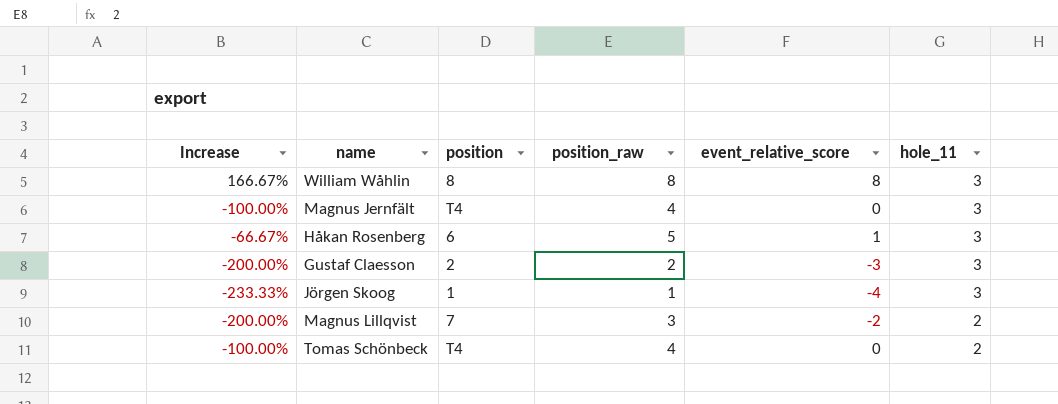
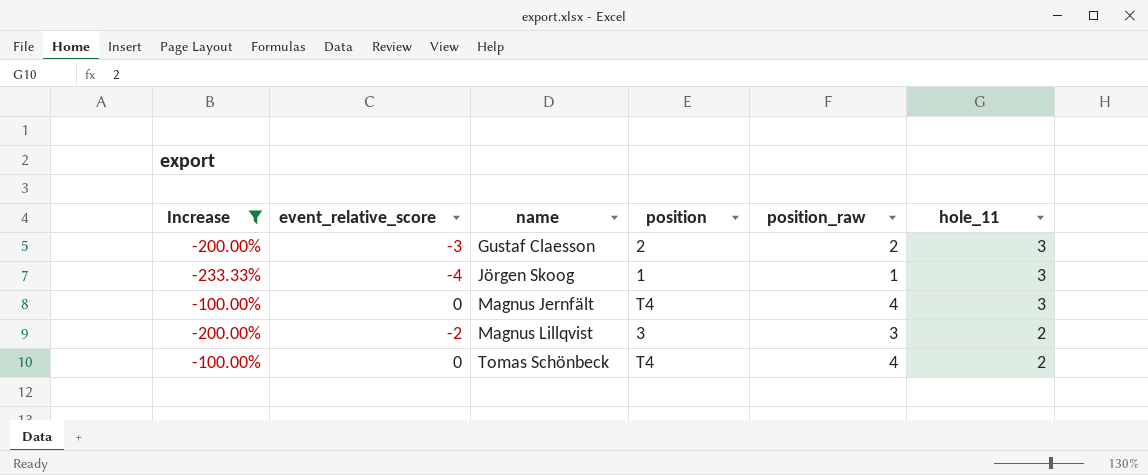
filter: none -> Increase <= -100.00%
row order: hole_11 descending -> name ascending
column event_relative_score | position: 5 -> 2
Magnus Lillqvist | position: 7 -> 3

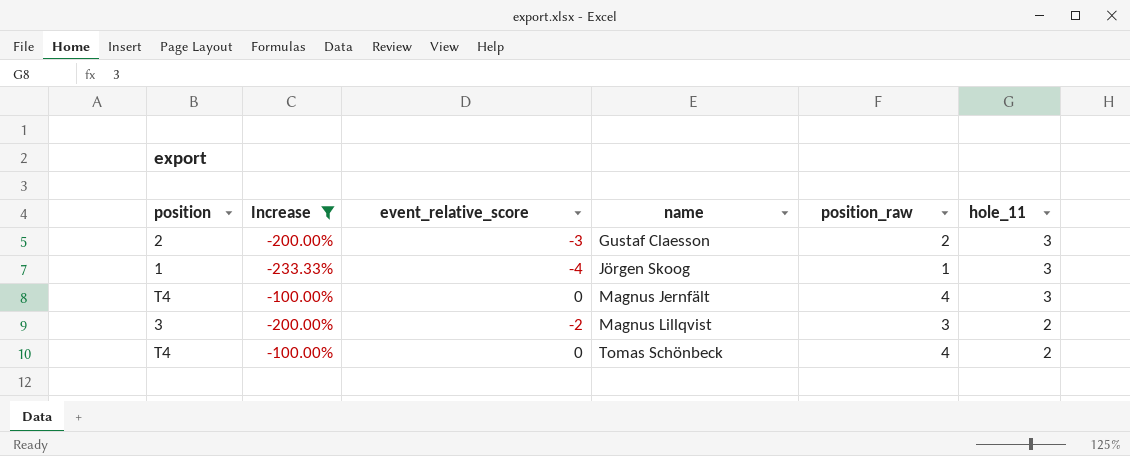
column position | position: 4 -> 1

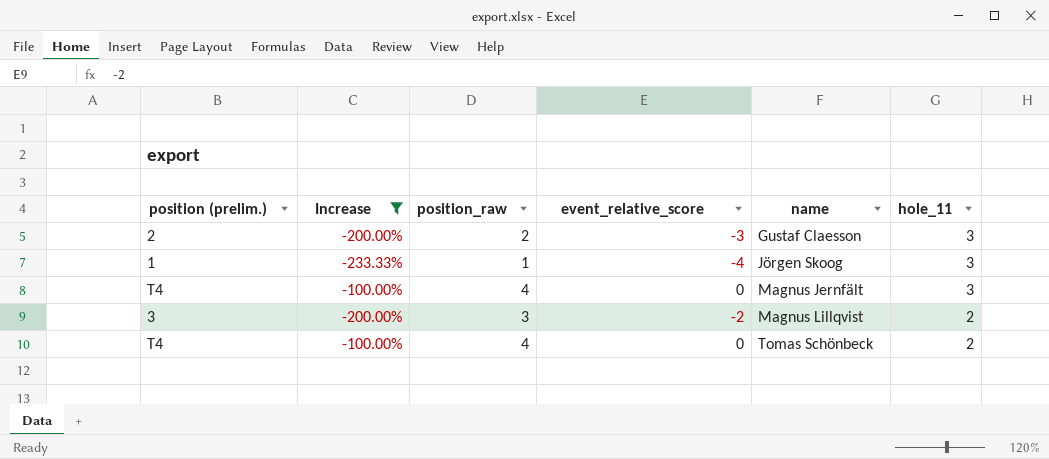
column name: position -> position (prelim.)
column position_raw | position: 5 -> 3

